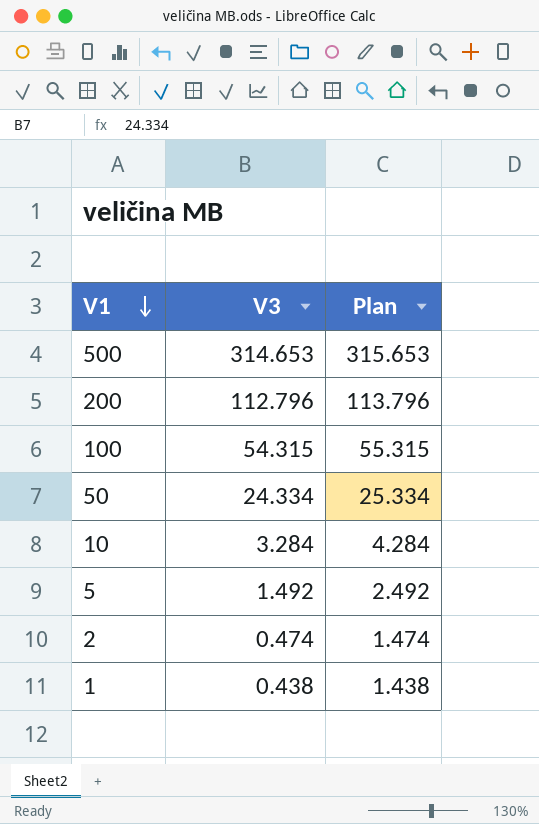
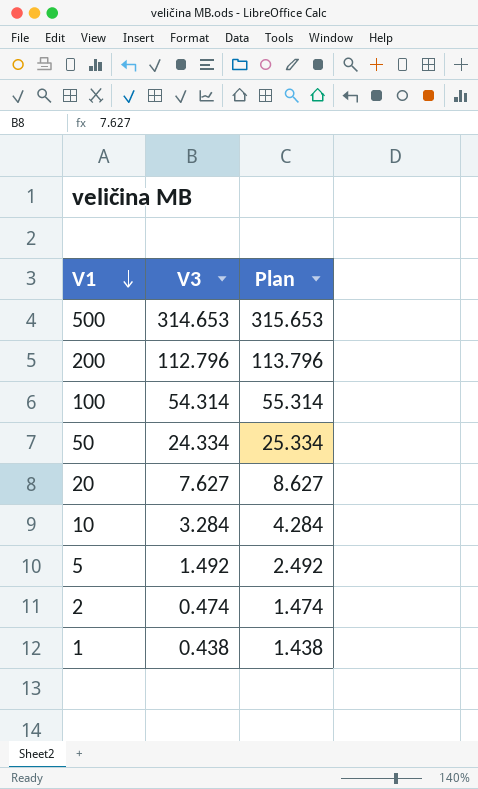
100 | V3: 54.315 -> 54.314
100 | Plan: 55.315 -> 55.314
row 20: none -> 7.627 | 8.627

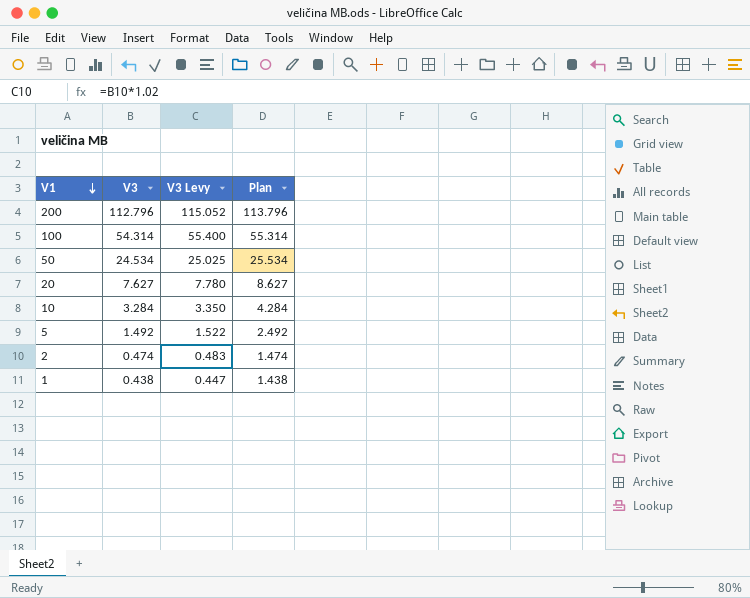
column V3 Levy | formula: none -> [V3] * 1.02
row 500: 314.653 | 315.653 -> none
50 | V3: 24.334 -> 24.534
50 | Plan: 25.334 -> 25.534

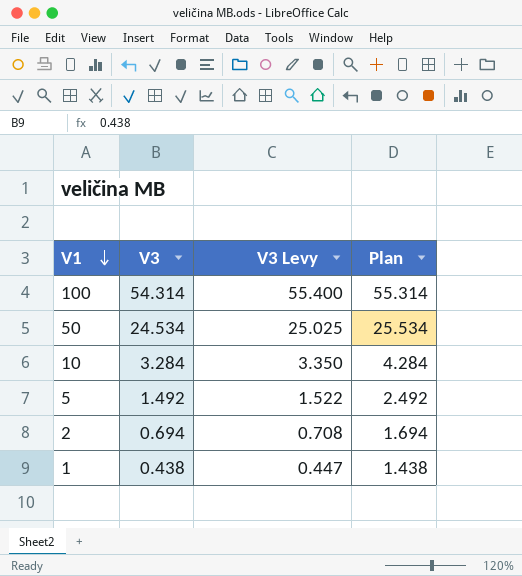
row 200: 112.796 | 115.052 | 113.796 -> none
row 20: 7.627 | 7.780 | 8.627 -> none
2 | V3: 0.474 -> 0.694
2 | V3 Levy: 0.483 -> 0.708
2 | Plan: 1.474 -> 1.694

